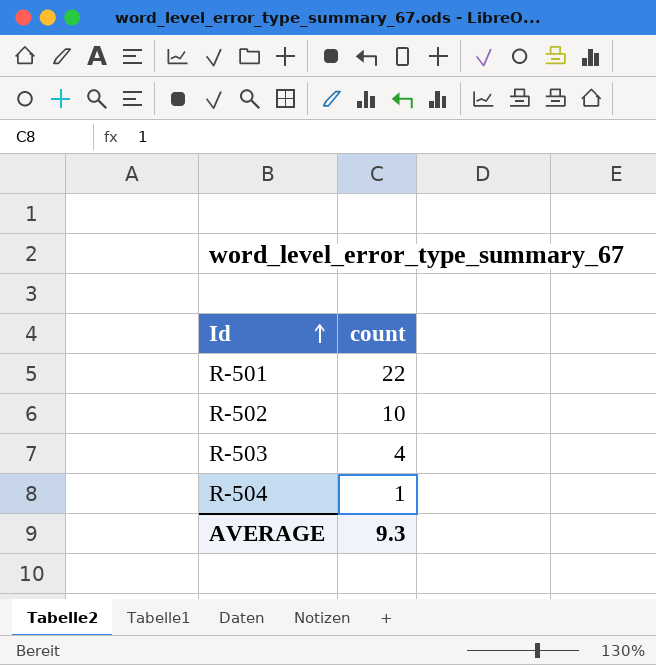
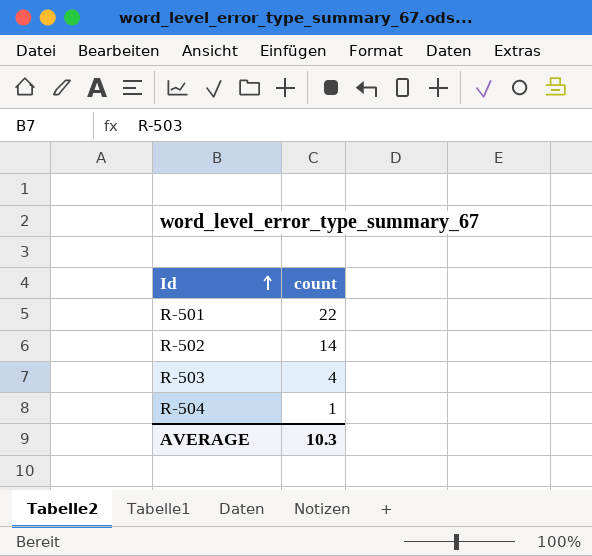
R-502 | count: 10 -> 14
AVERAGE | count: 9.3 -> 10.3

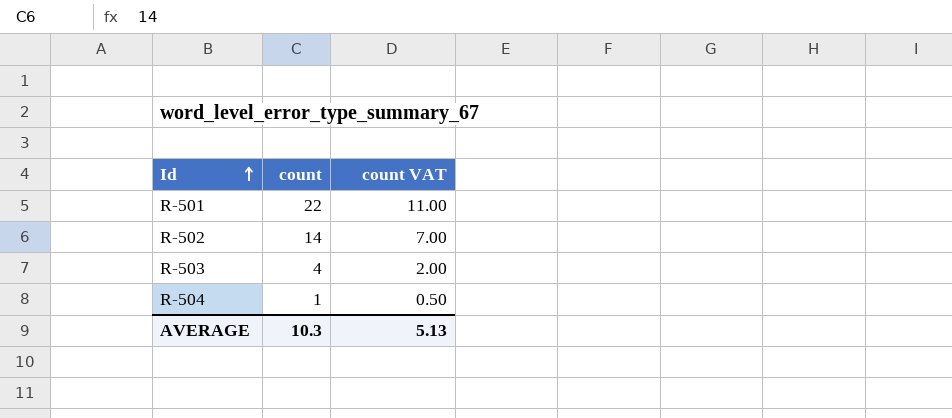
column count VAT | formula: none -> [count] * 0.5

